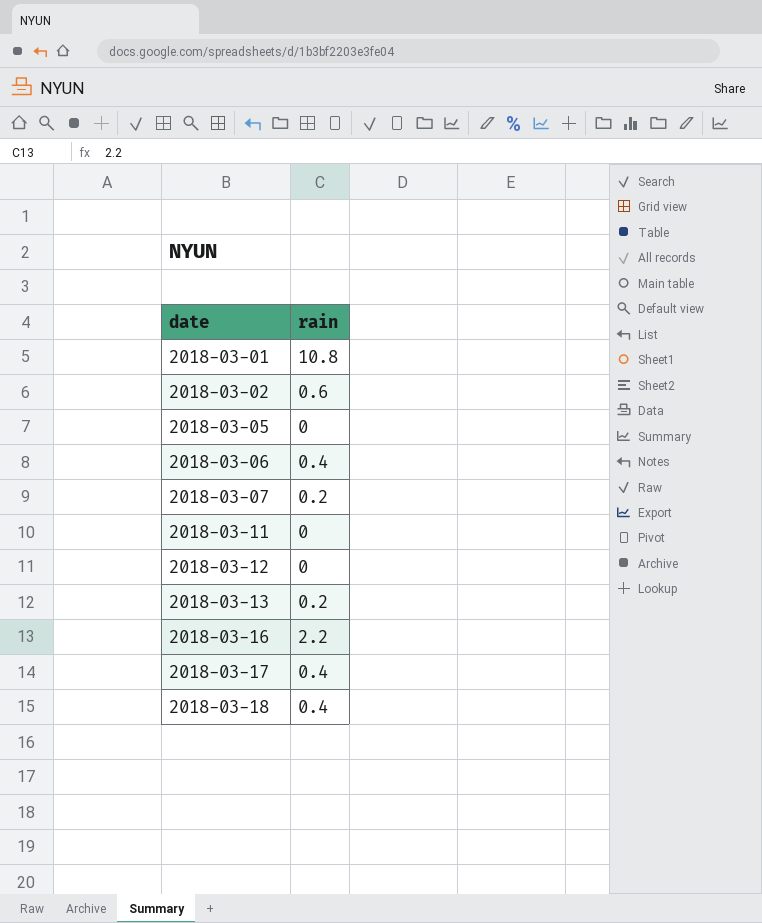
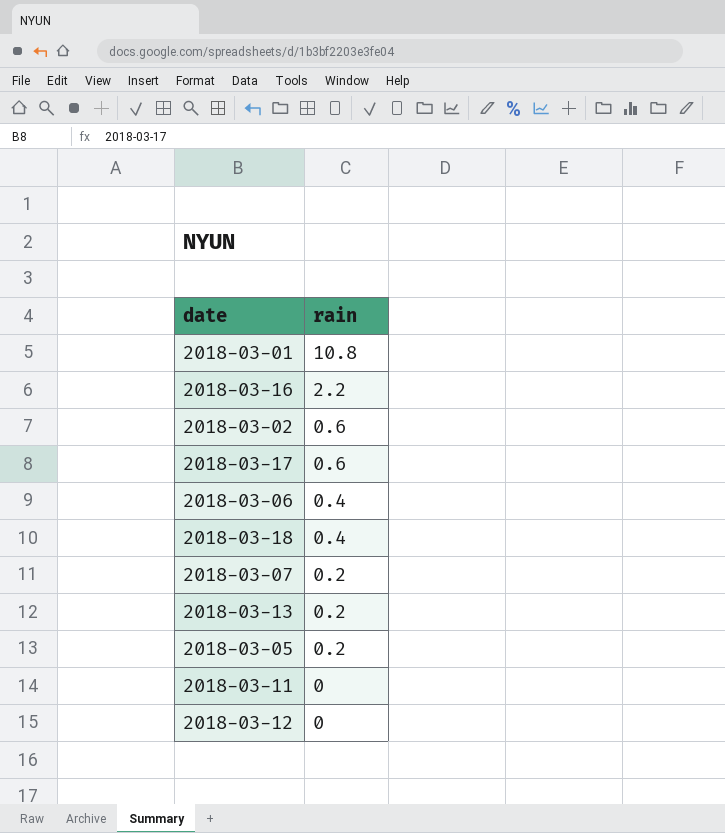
row order: date ascending -> rain descending
2018-03-17 | rain: 0.4 -> 0.6
2018-03-05 | rain: 0 -> 0.2

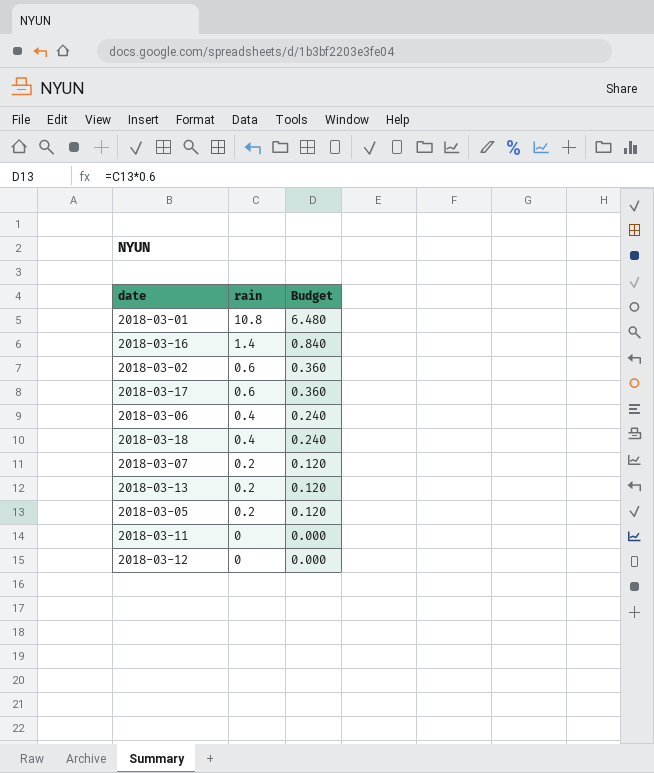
column Budget | formula: none -> [rain] * 0.6
2018-03-16 | rain: 2.2 -> 1.4

